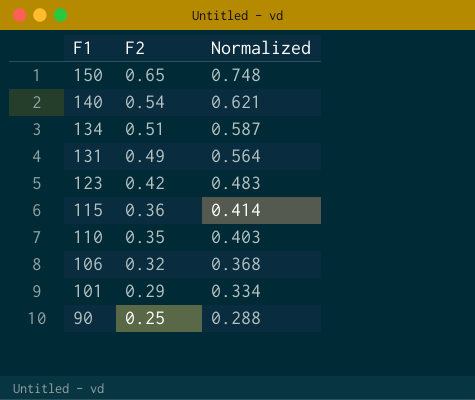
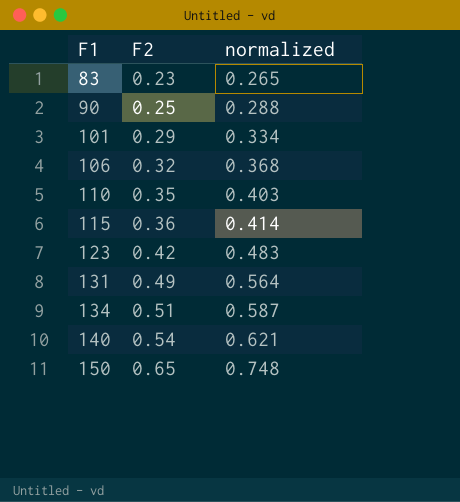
row order: F1 descending -> F1 ascending
column name: Normalized -> normalized
row 83: none -> 0.23 | 0.265

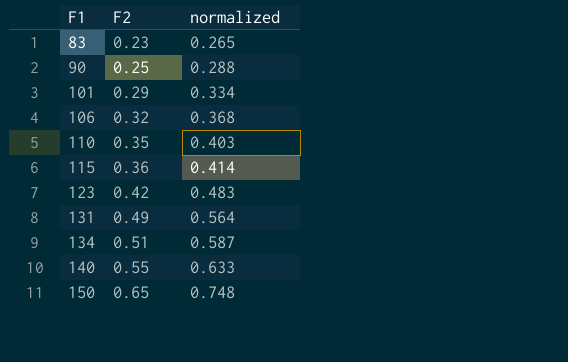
140 | F2: 0.54 -> 0.55
140 | normalized: 0.621 -> 0.633

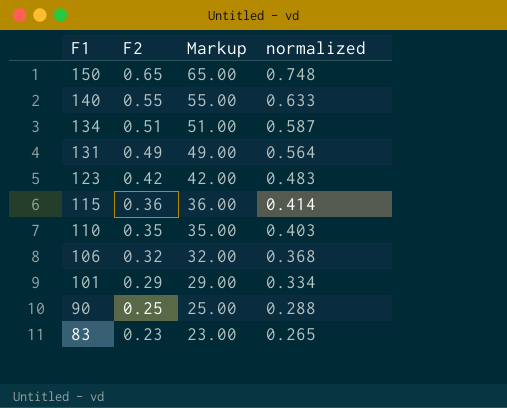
row order: F1 ascending -> F1 descending
column Markup | formula: none -> [F2] * 100

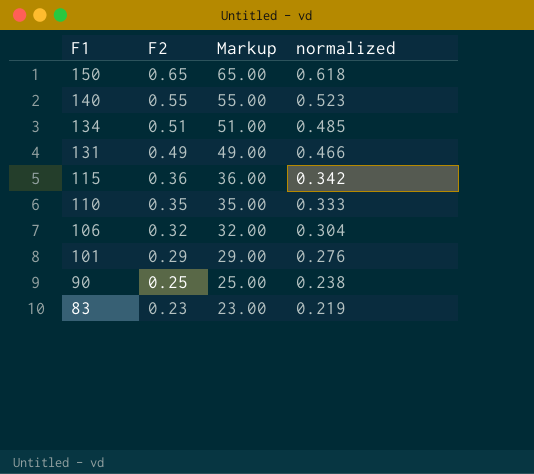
column normalized | formula: [F2] * 1.15 -> [F2] * 0.95
row 123: 0.42 | 42.00 | 0.483 -> none

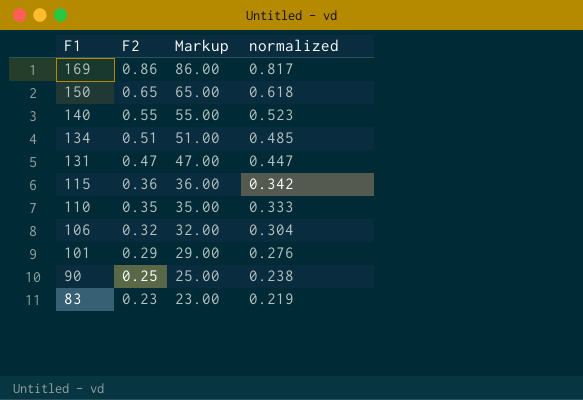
row 169: none -> 0.86 | 86.00 | 0.817
131 | F2: 0.49 -> 0.47
131 | Markup: 49.00 -> 47.00
131 | normalized: 0.466 -> 0.447

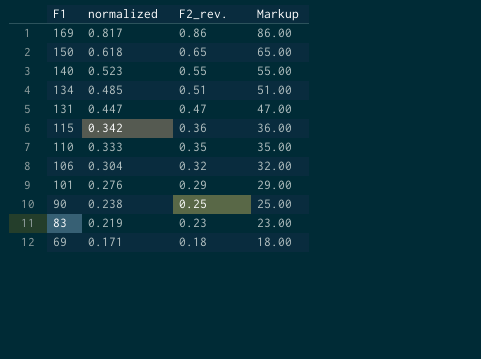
column normalized | position: 4 -> 2
column name: F2 -> F2_rev.
row 69: none -> 0.171 | 0.18 | 18.00

